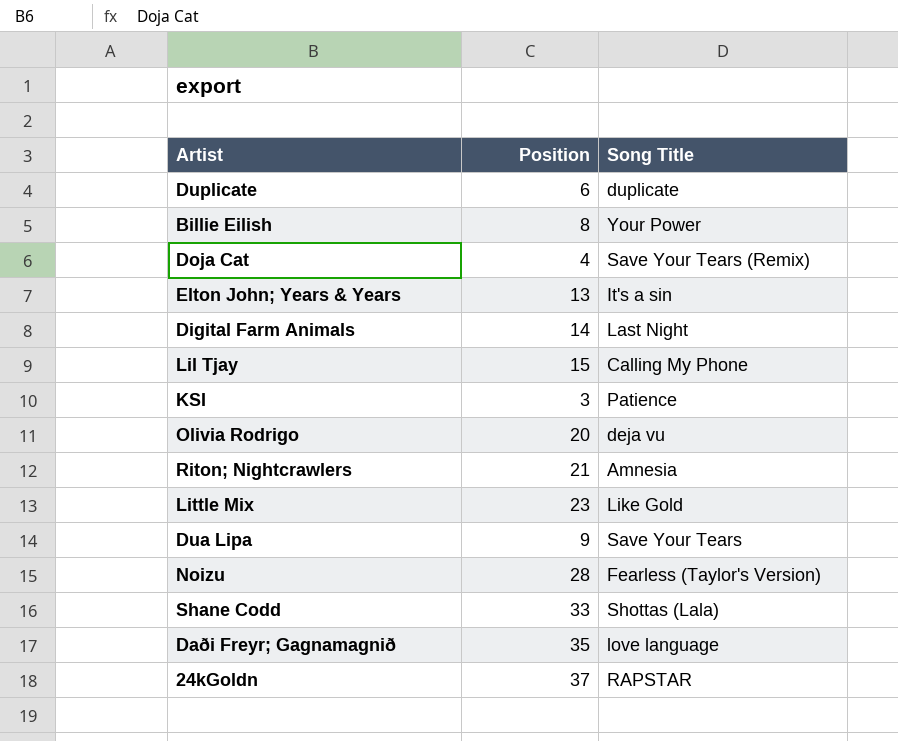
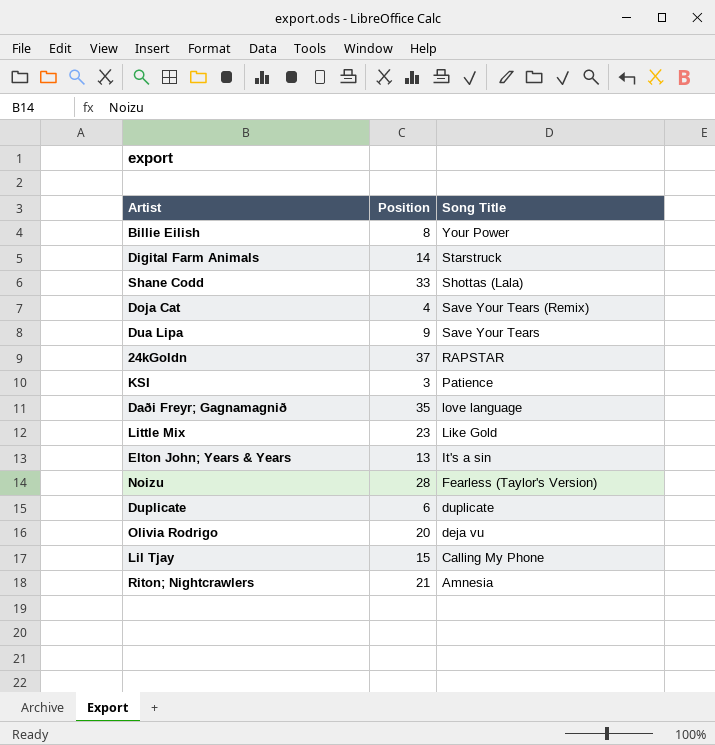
row order: none -> Song Title descending
Digital Farm Animals | Song Title: Last Night -> Starstruck

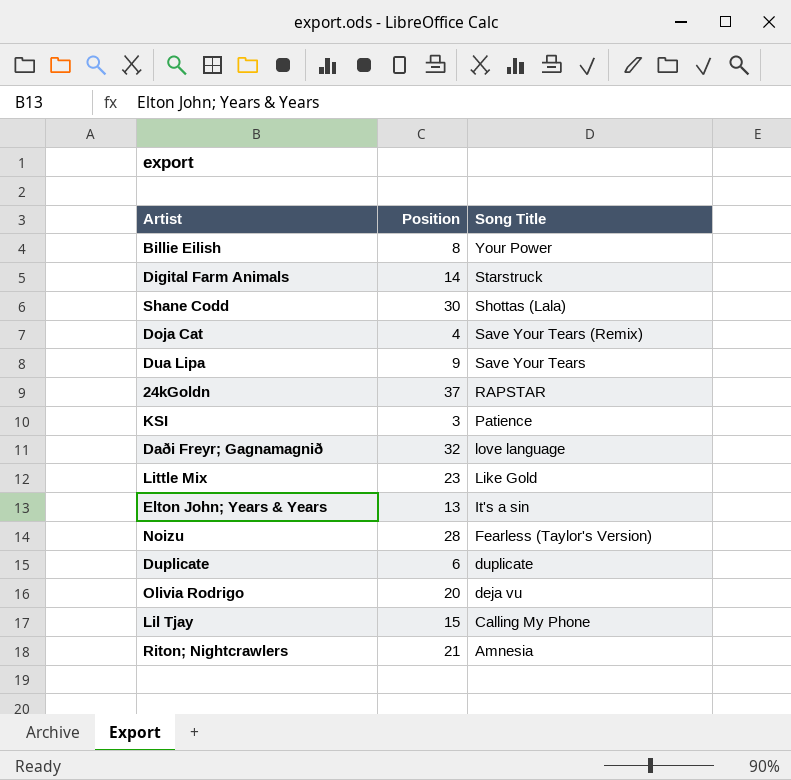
Shane Codd | Position: 33 -> 30
Daði Freyr; Gagnamagnið | Position: 35 -> 32

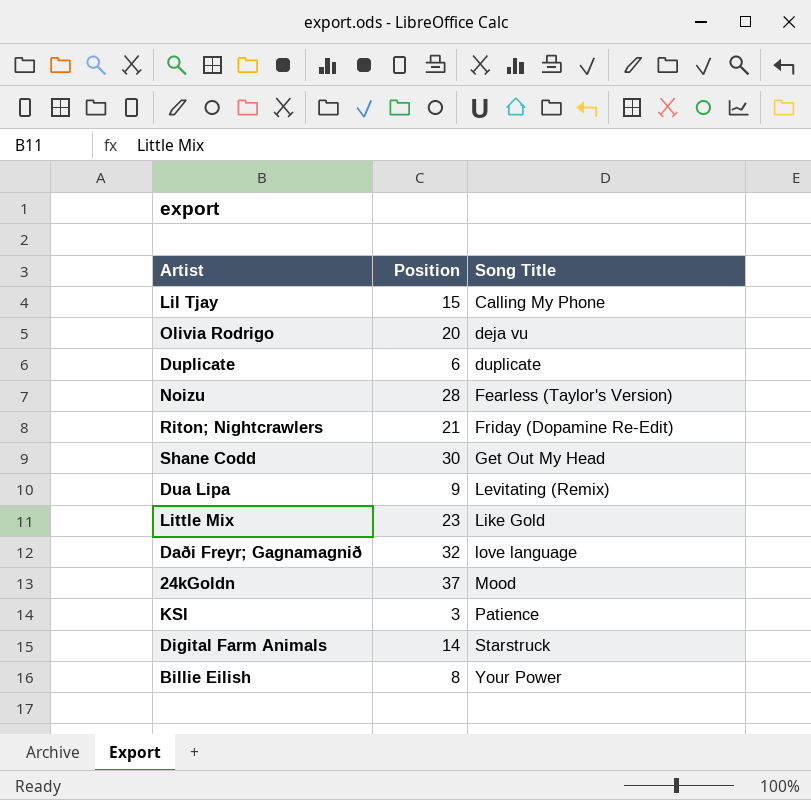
row order: Song Title descending -> Song Title ascending
row Doja Cat: 4 | Save Your Tears (Remix) -> none
row Elton John; Years & Years: 13 | It's a sin -> none
Riton; Nightcrawlers | Song Title: Amnesia -> Friday (Dopamine Re-Edit)
Shane Codd | Song Title: Shottas (Lala) -> Get Out My Head
Dua Lipa | Song Title: Save Your Tears -> Levitating (Remix)
24kGoldn | Song Title: RAPSTAR -> Mood

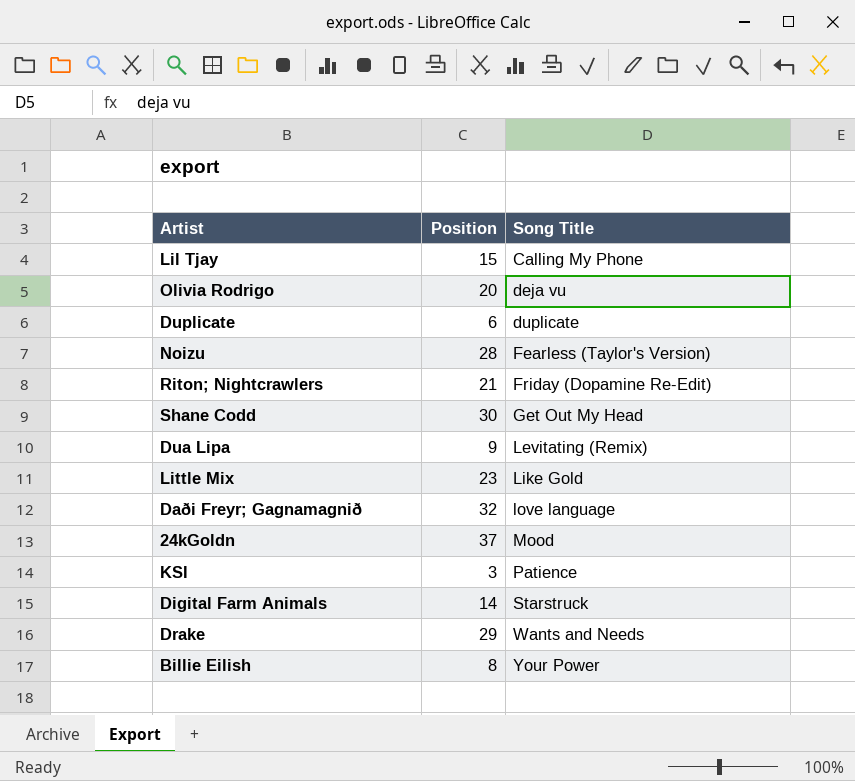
row Drake: none -> 29 | Wants and Needs

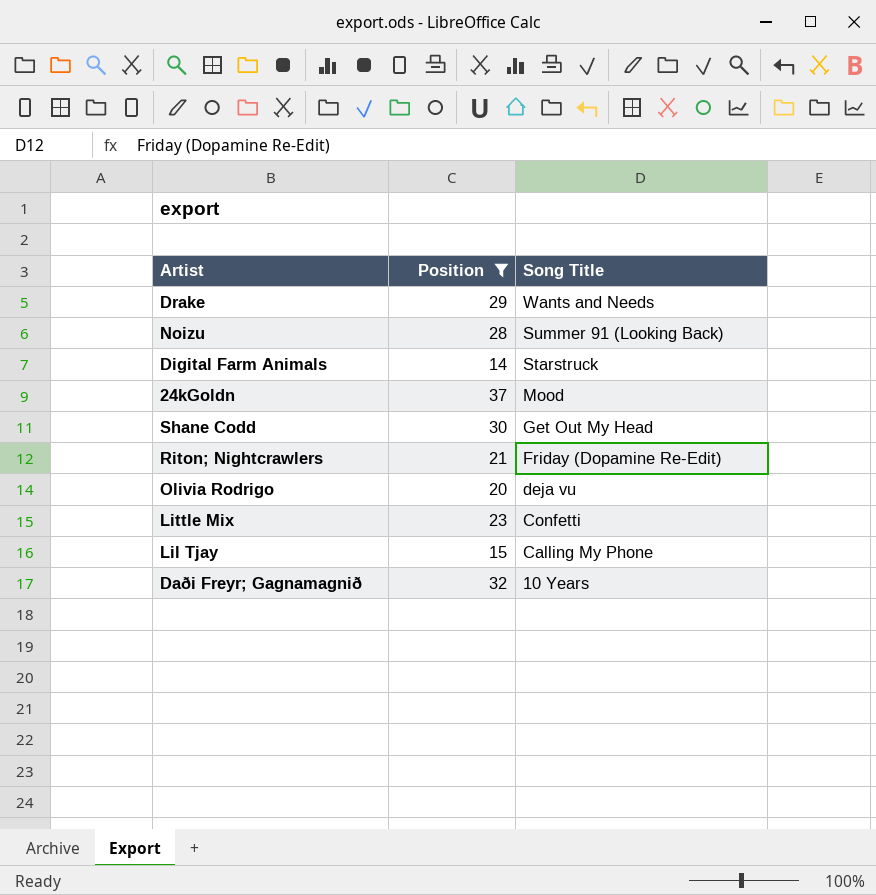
filter: none -> Position >= 14
row order: Song Title ascending -> Song Title descending
Noizu | Song Title: Fearless (Taylor's Version) -> Summer 91 (Looking Back)
Little Mix | Song Title: Like Gold -> Confetti
Daði Freyr; Gagnamagnið | Song Title: love language -> 10 Years

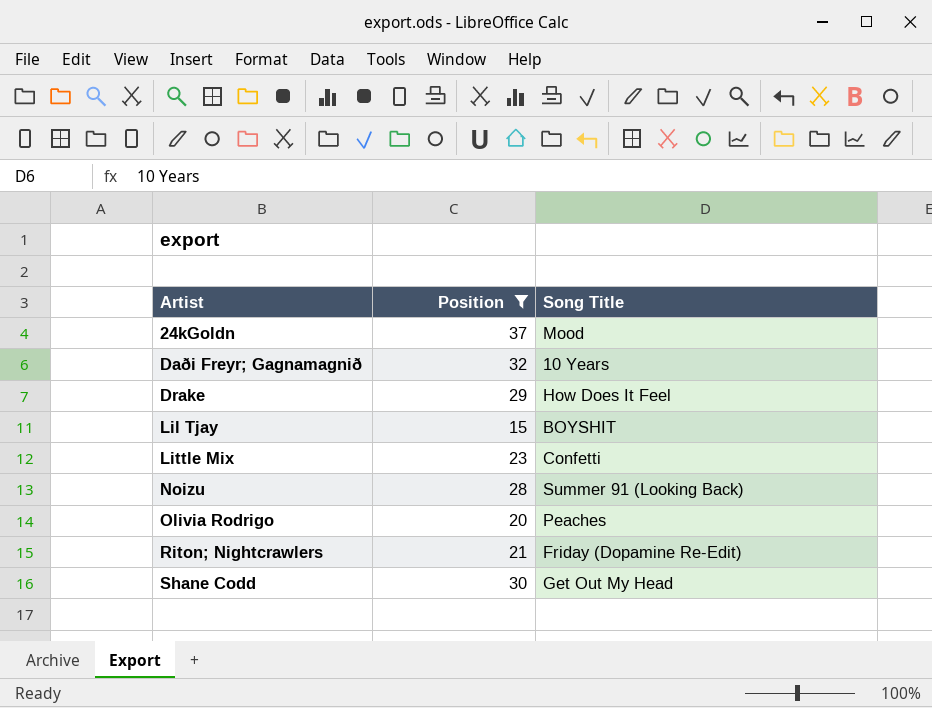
row order: Song Title descending -> Artist ascending
row Digital Farm Animals: 14 | Starstruck -> none
Drake | Song Title: Wants and Needs -> How Does It Feel
Lil Tjay | Song Title: Calling My Phone -> BOYSHIT
Olivia Rodrigo | Song Title: deja vu -> Peaches

